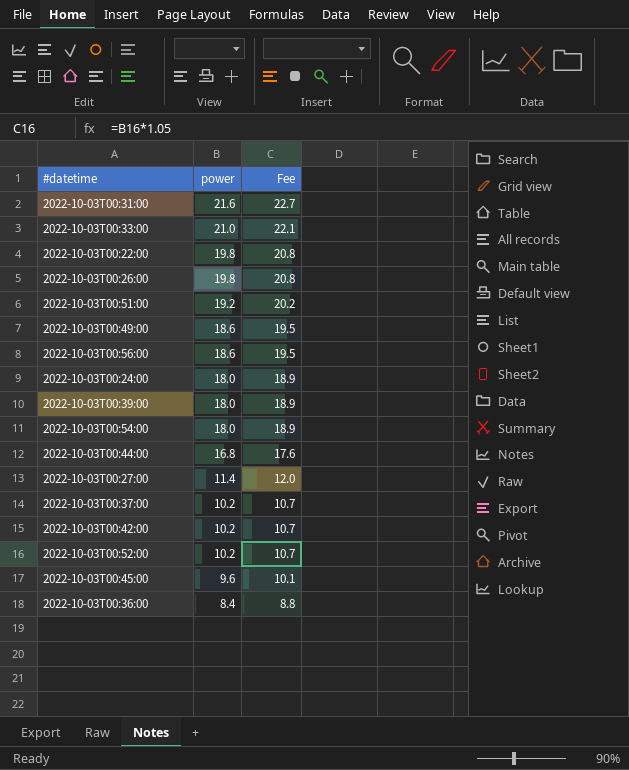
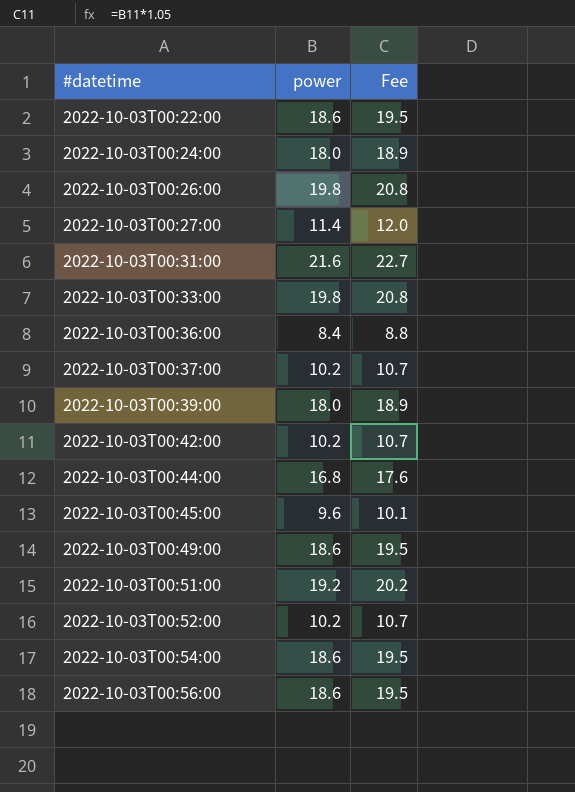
row order: power descending -> #datetime ascending
2022-10-03T00:22:00 | power: 19.8 -> 18.6
2022-10-03T00:22:00 | Fee: 20.8 -> 19.5
2022-10-03T00:33:00 | power: 21.0 -> 19.8
2022-10-03T00:33:00 | Fee: 22.1 -> 20.8
2022-10-03T00:54:00 | power: 18.0 -> 18.6
2022-10-03T00:54:00 | Fee: 18.9 -> 19.5

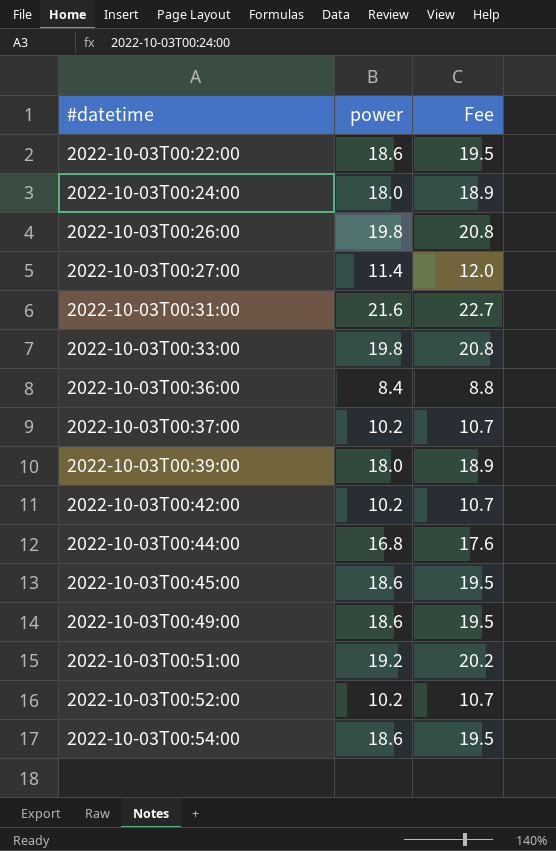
row 2022-10-03T00:56:00: 18.6 | 19.5 -> none
2022-10-03T00:45:00 | power: 9.6 -> 18.6
2022-10-03T00:45:00 | Fee: 10.1 -> 19.5

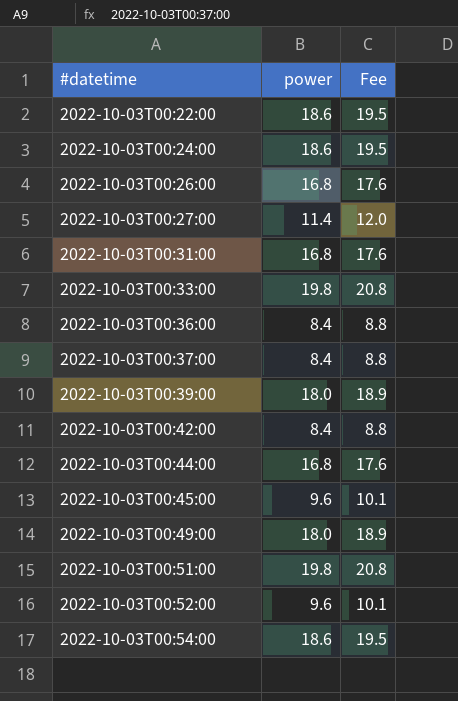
2022-10-03T00:24:00 | power: 18.0 -> 18.6
2022-10-03T00:24:00 | Fee: 18.9 -> 19.5
2022-10-03T00:26:00 | power: 19.8 -> 16.8
2022-10-03T00:26:00 | Fee: 20.8 -> 17.6
2022-10-03T00:31:00 | power: 21.6 -> 16.8
2022-10-03T00:31:00 | Fee: 22.7 -> 17.6
2022-10-03T00:37:00 | power: 10.2 -> 8.4
2022-10-03T00:37:00 | Fee: 10.7 -> 8.8
2022-10-03T00:42:00 | power: 10.2 -> 8.4
2022-10-03T00:42:00 | Fee: 10.7 -> 8.8
2022-10-03T00:45:00 | power: 18.6 -> 9.6
2022-10-03T00:45:00 | Fee: 19.5 -> 10.1
2022-10-03T00:49:00 | power: 18.6 -> 18.0
2022-10-03T00:49:00 | Fee: 19.5 -> 18.9
2022-10-03T00:51:00 | power: 19.2 -> 19.8
2022-10-03T00:51:00 | Fee: 20.2 -> 20.8
2022-10-03T00:52:00 | power: 10.2 -> 9.6
2022-10-03T00:52:00 | Fee: 10.7 -> 10.1

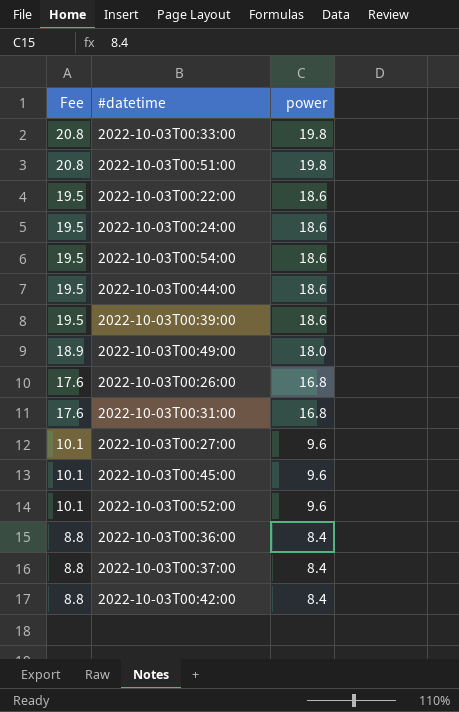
row order: #datetime ascending -> Fee descending
column Fee | position: 3 -> 1
2022-10-03T00:44:00 | Fee: 17.6 -> 19.5
2022-10-03T00:44:00 | power: 16.8 -> 18.6
2022-10-03T00:39:00 | Fee: 18.9 -> 19.5
2022-10-03T00:39:00 | power: 18.0 -> 18.6
2022-10-03T00:27:00 | Fee: 12.0 -> 10.1
2022-10-03T00:27:00 | power: 11.4 -> 9.6

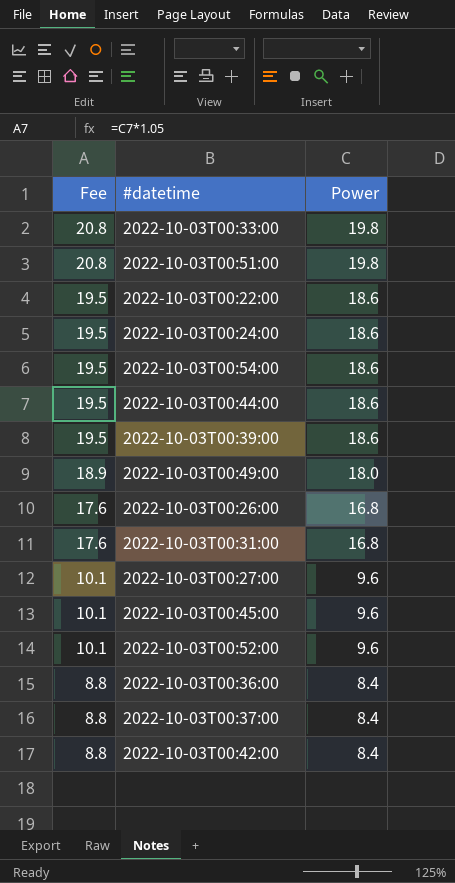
column name: power -> Power

